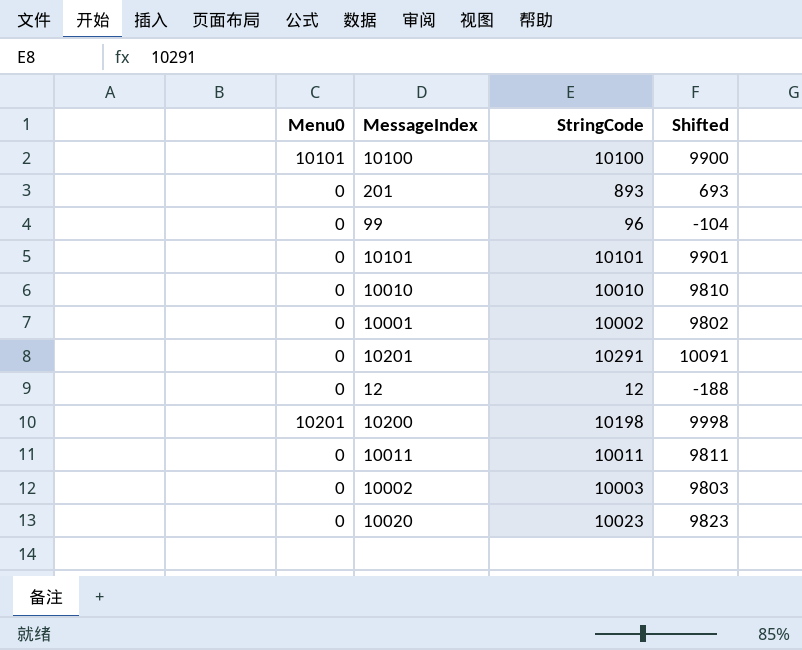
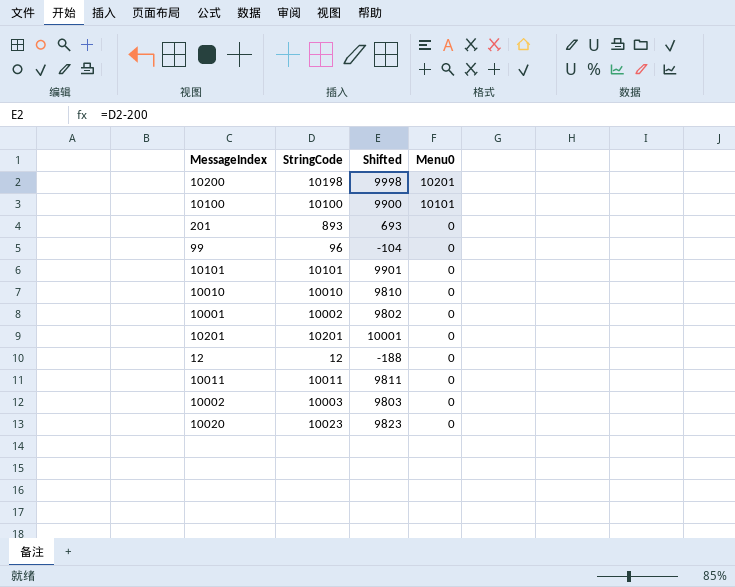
row order: none -> Menu0 descending
column Menu0 | position: 1 -> 4
10201 | StringCode: 10291 -> 10201
10201 | Shifted: 10091 -> 10001

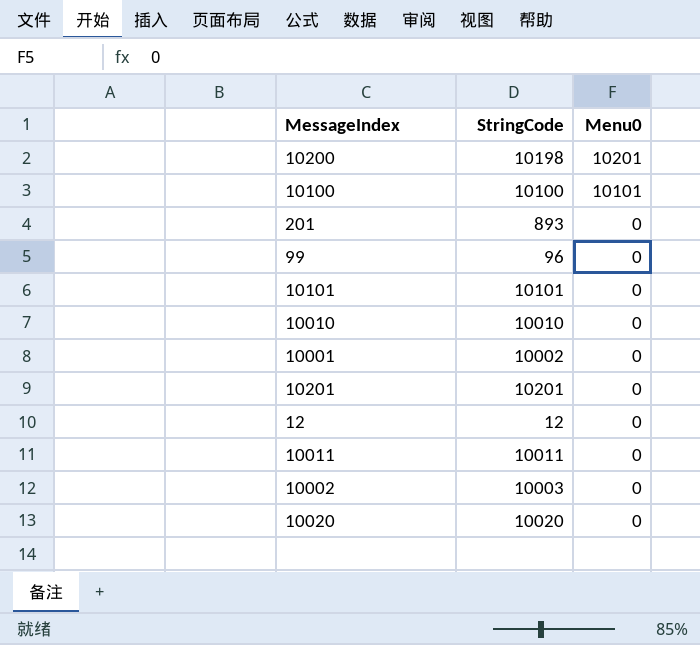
column Shifted | formula: [StringCode] - 200 -> none
10020 | StringCode: 10023 -> 10020

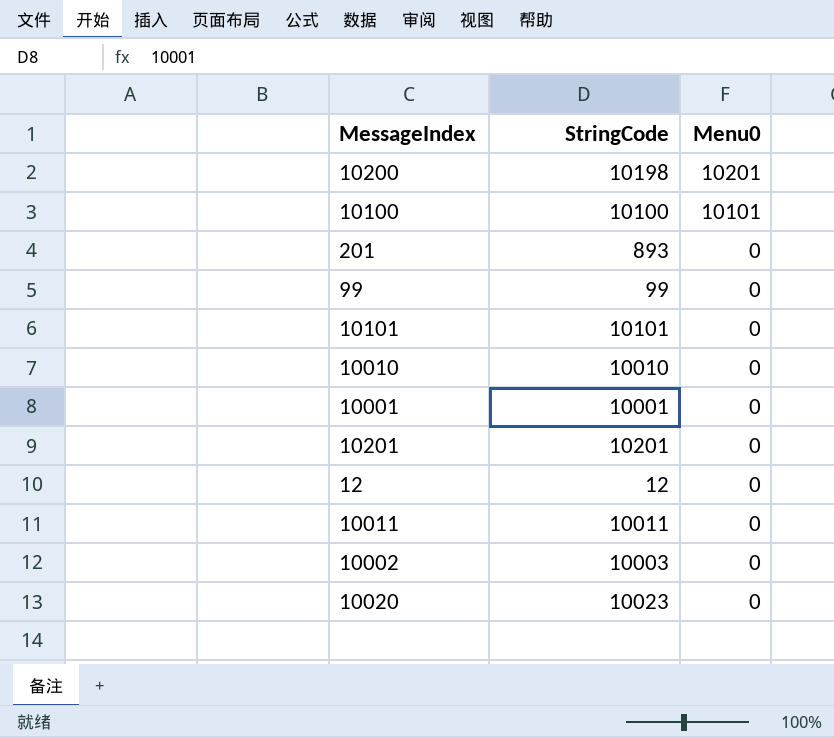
99 | StringCode: 96 -> 99
10001 | StringCode: 10002 -> 10001
10020 | StringCode: 10020 -> 10023

